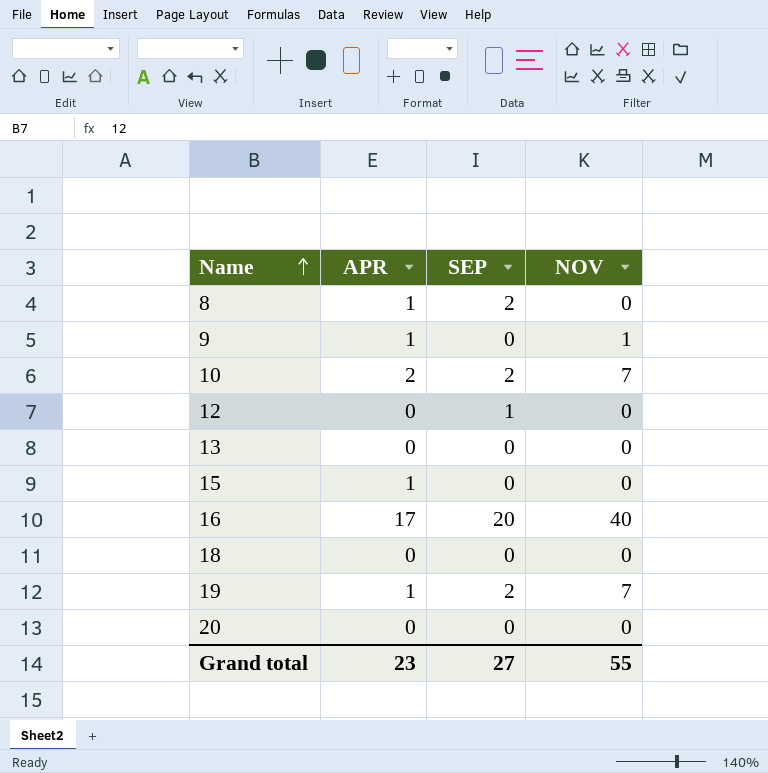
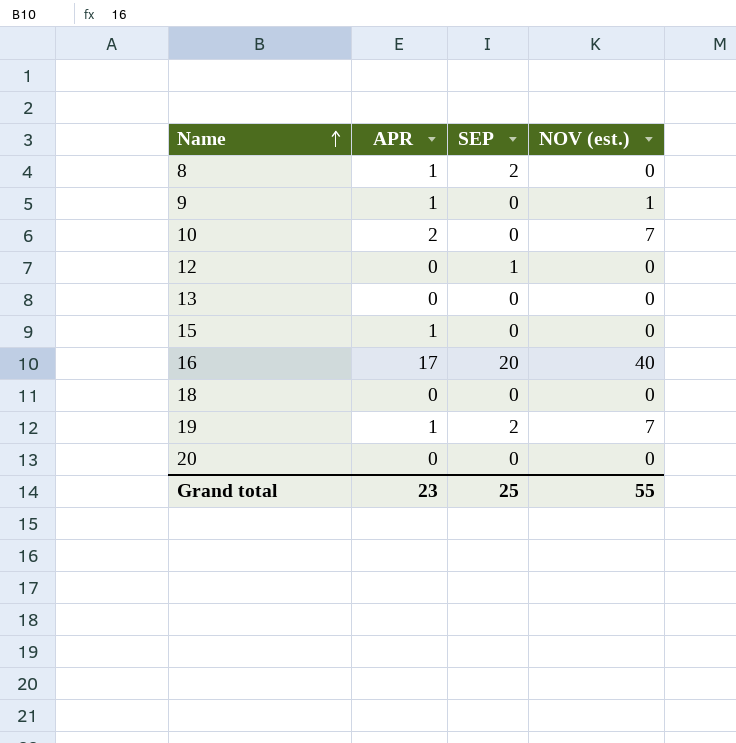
column name: NOV -> NOV (est.)
10 | SEP: 2 -> 0
Grand total | SEP: 27 -> 25

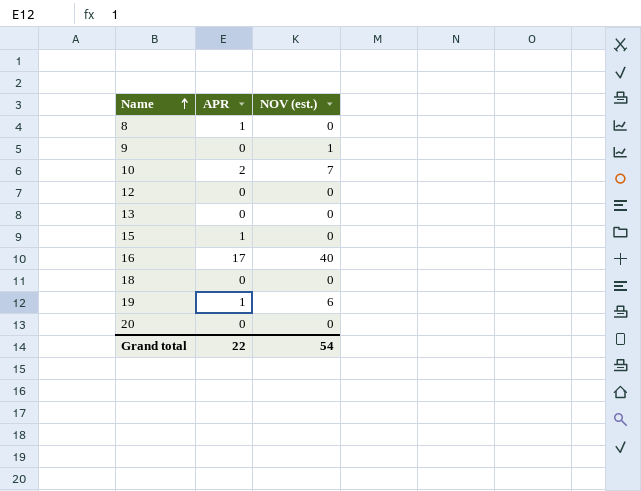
column SEP | position: 3 -> none
9 | APR: 1 -> 0
19 | NOV (est.): 7 -> 6
Grand total | APR: 23 -> 22
Grand total | NOV (est.): 55 -> 54

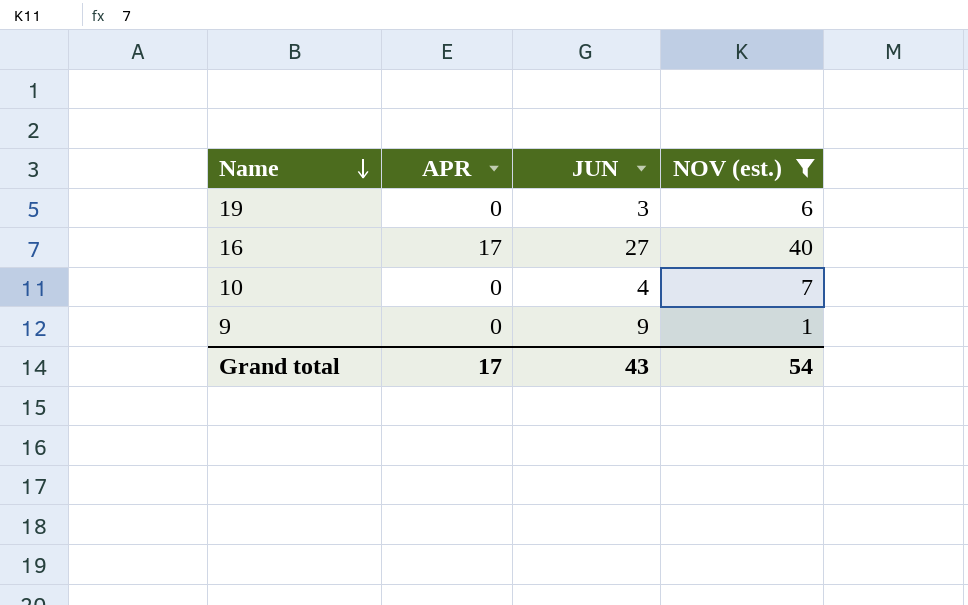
filter: none -> NOV (est.) != 0
row order: Name ascending -> Name descending
column JUN | position: none -> 3
19 | APR: 1 -> 0
10 | APR: 2 -> 0
Grand total | APR: 22 -> 17

